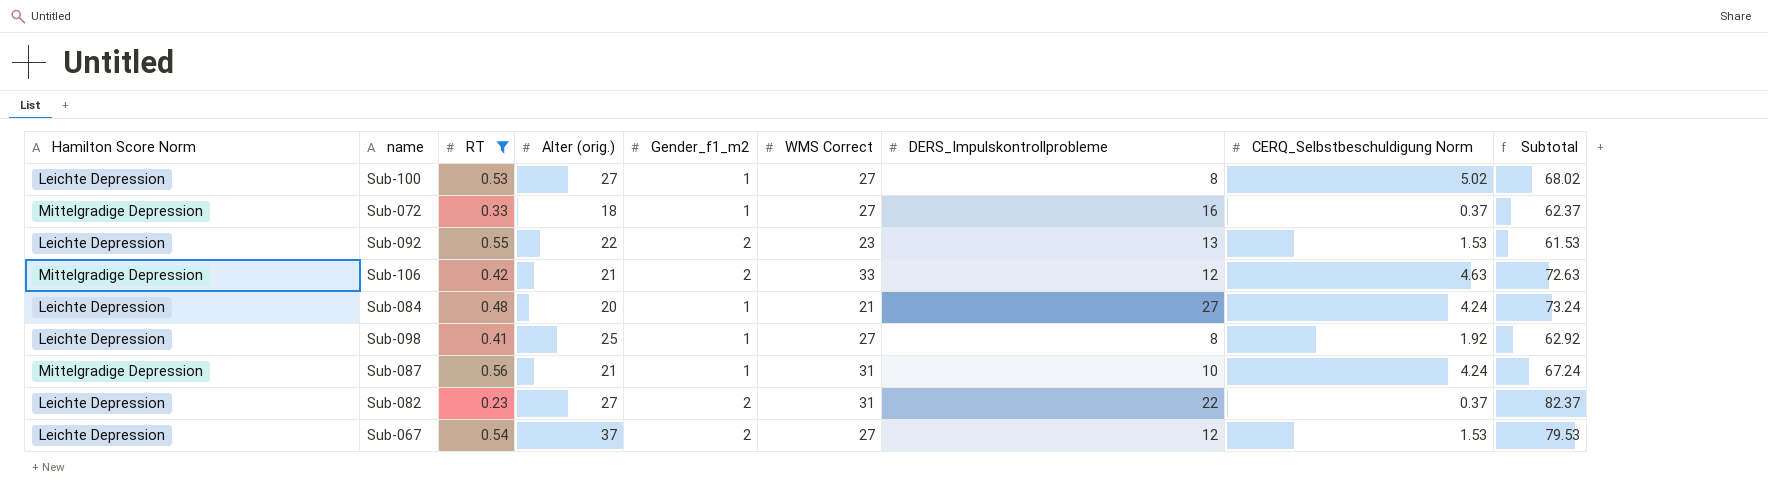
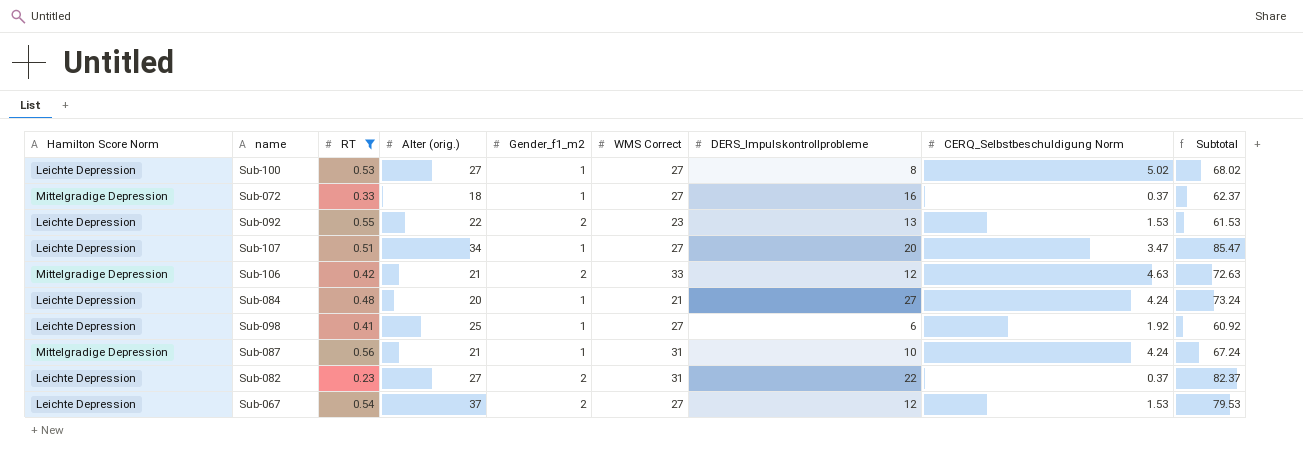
row Sub-107: none -> Leichte Depression | 0.51 | 34 | 1 | 27 | 20 | 3.47 | 85.47
Sub-098 | DERS_Impulskontrollprobleme: 8 -> 6
Sub-098 | Subtotal: 62.92 -> 60.92

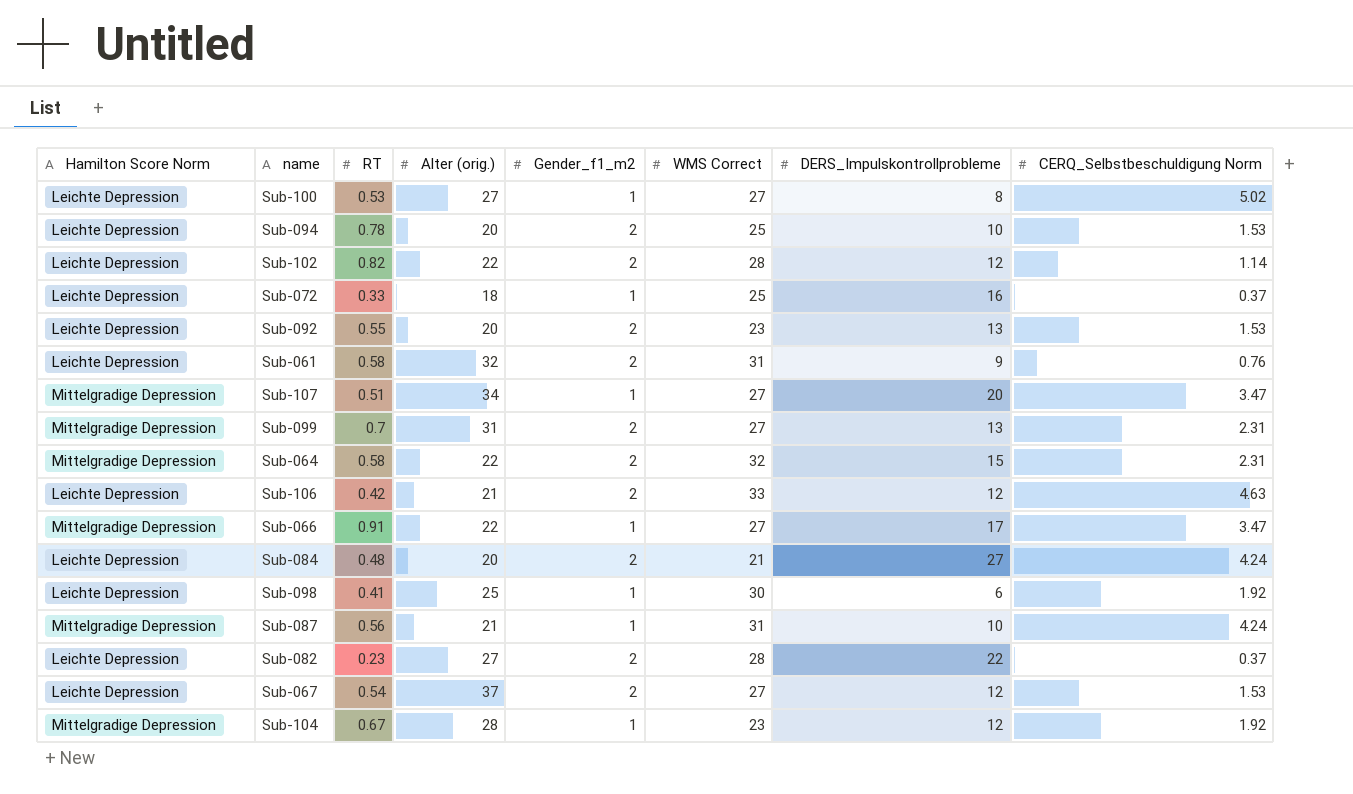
filter: RT <= 0.56 -> none
column Subtotal | formula: [Alter (orig.)] + [Gender_f1_m2] + [WMS Correct] + [DERS_Impulskontrollprobleme] + [CERQ_Selbstbeschuldigung Norm] -> none
Sub-072 | Hamilton Score Norm: Mittelgradige Depression -> Leichte Depression
Sub-072 | WMS Correct: 27 -> 25
Sub-092 | Alter (orig.): 22 -> 20
Sub-107 | Hamilton Score Norm: Leichte Depression -> Mittelgradige Depression
Sub-106 | Hamilton Score Norm: Mittelgradige Depression -> Leichte Depression
Sub-084 | Gender_f1_m2: 1 -> 2
Sub-098 | WMS Correct: 27 -> 30
Sub-082 | WMS Correct: 31 -> 28

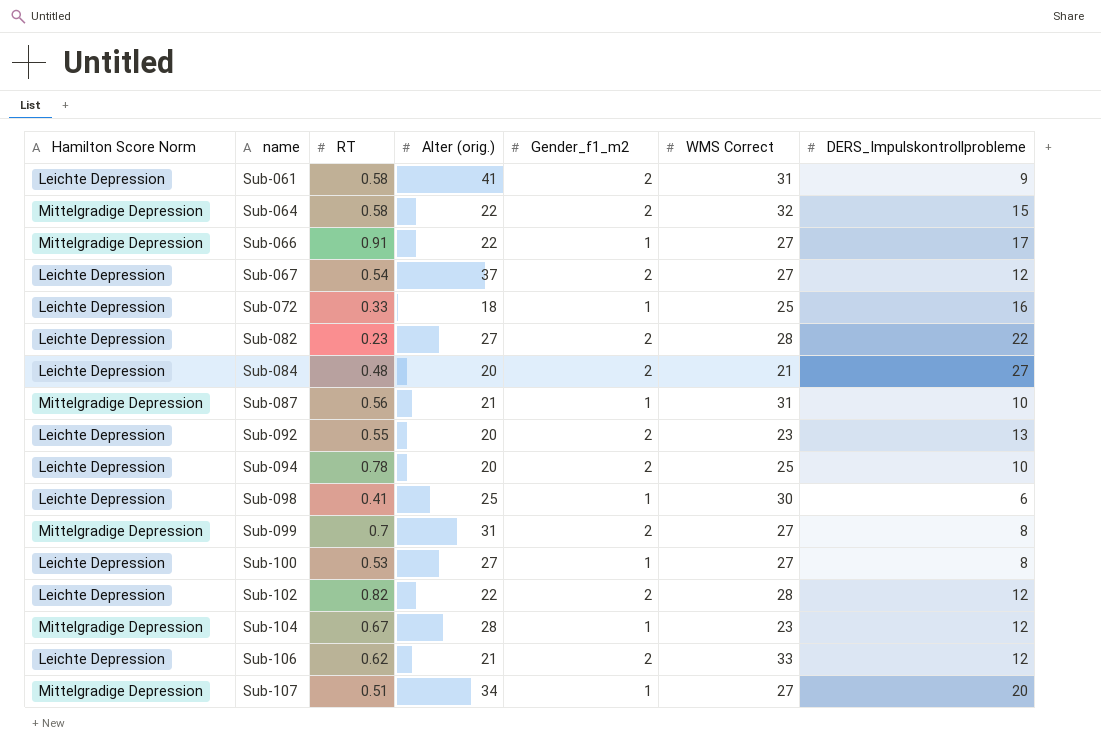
row order: none -> name ascending
column CERQ_Selbstbeschuldigung Norm | position: 8 -> none
Sub-061 | Alter (orig.): 32 -> 41
Sub-099 | DERS_Impulskontrollprobleme: 13 -> 8
Sub-106 | RT: 0.42 -> 0.62

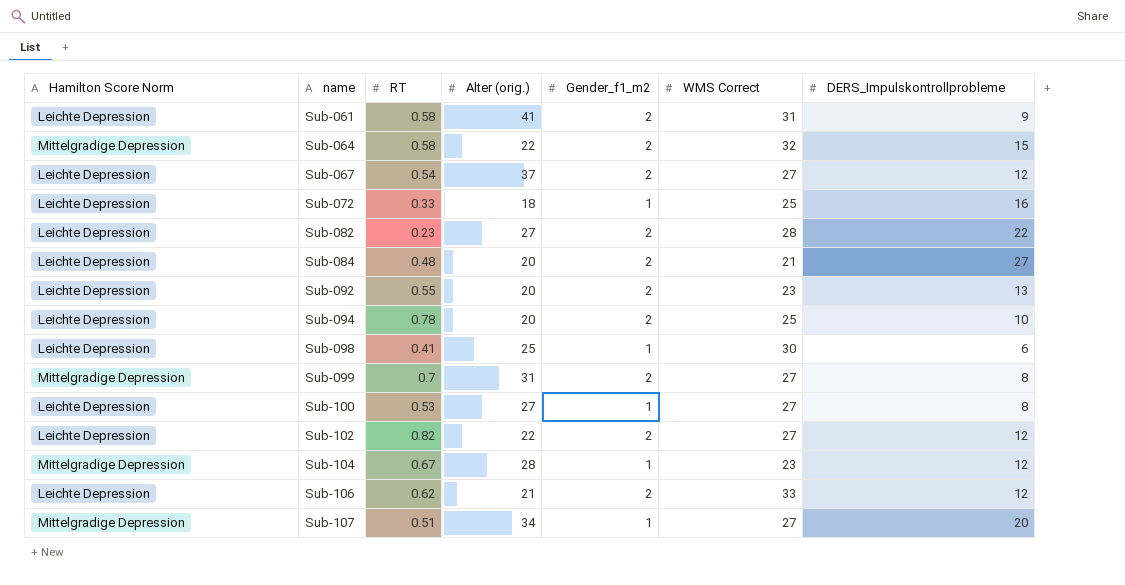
row Sub-066: Mittelgradige Depression | 0.91 | 22 | 1 | 27 | 17 -> none
row Sub-087: Mittelgradige Depression | 0.56 | 21 | 1 | 31 | 10 -> none
Sub-102 | WMS Correct: 28 -> 27

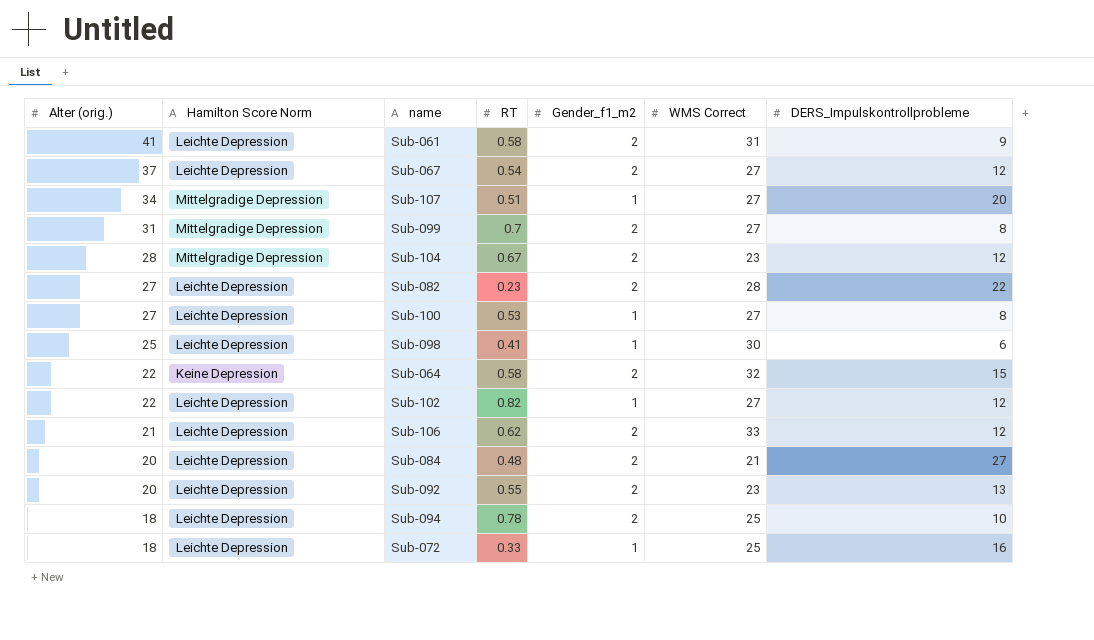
row order: name ascending -> Alter (orig.) descending
column Alter (orig.) | position: 4 -> 1
Sub-104 | Gender_f1_m2: 1 -> 2
Sub-064 | Hamilton Score Norm: Mittelgradige Depression -> Keine Depression
Sub-102 | Gender_f1_m2: 2 -> 1
Sub-094 | Alter (orig.): 20 -> 18

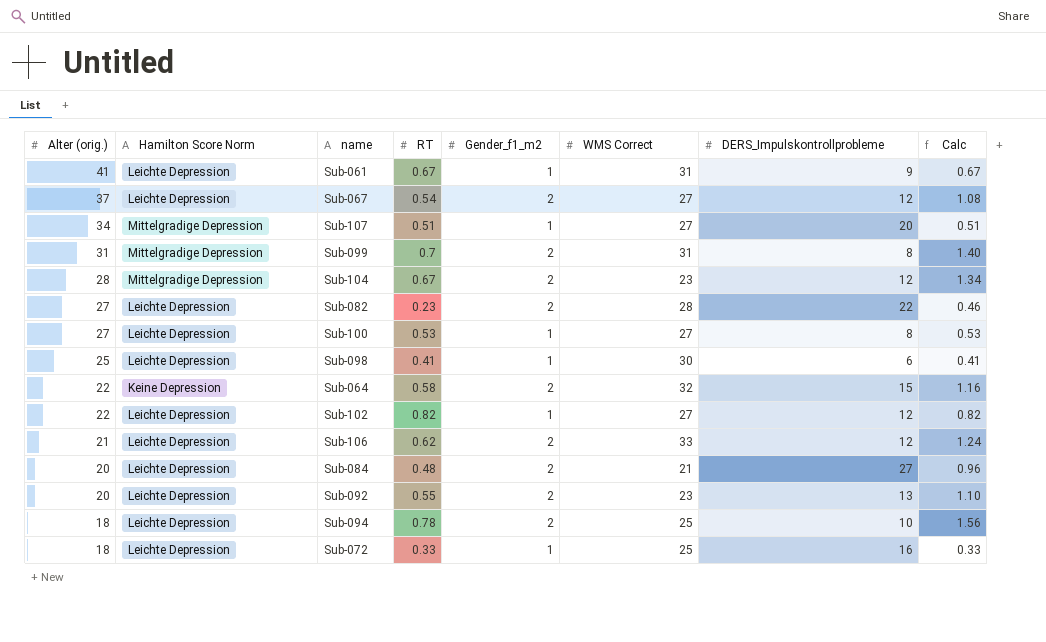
column Calc | formula: none -> [RT] * [Gender_f1_m2]
Sub-061 | RT: 0.58 -> 0.67
Sub-061 | Gender_f1_m2: 2 -> 1
Sub-099 | WMS Correct: 27 -> 31

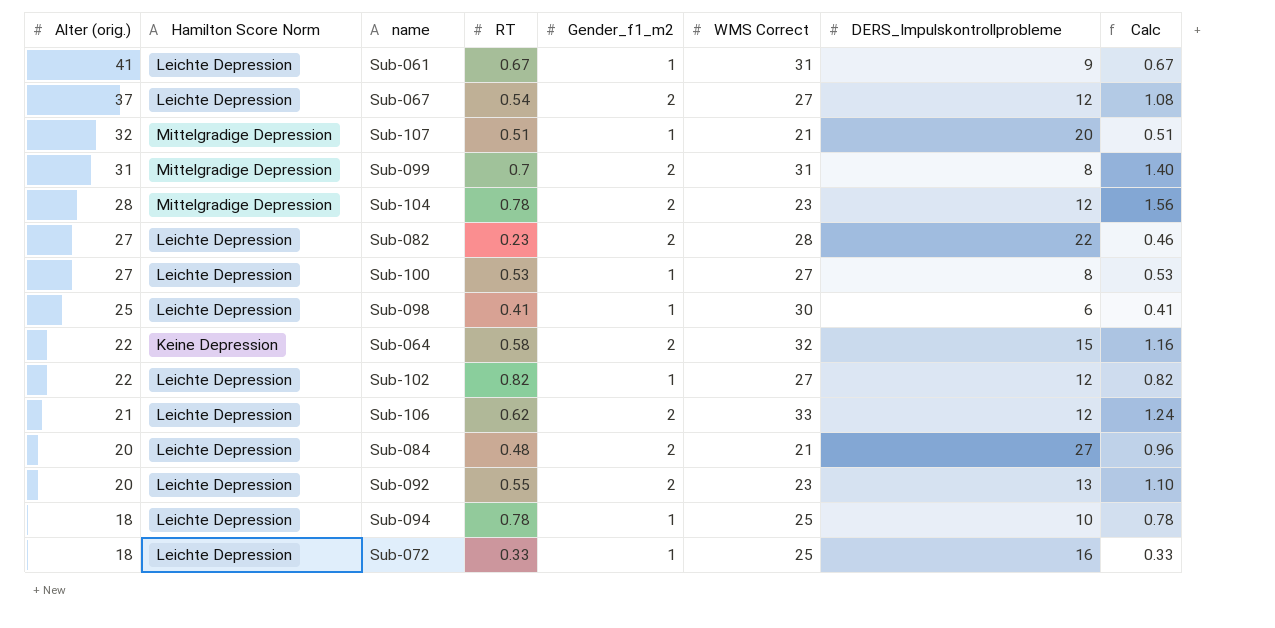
Sub-107 | Alter (orig.): 34 -> 32
Sub-107 | WMS Correct: 27 -> 21
Sub-104 | RT: 0.67 -> 0.78
Sub-104 | Calc: 1.34 -> 1.56
Sub-094 | Gender_f1_m2: 2 -> 1
Sub-094 | Calc: 1.56 -> 0.78

